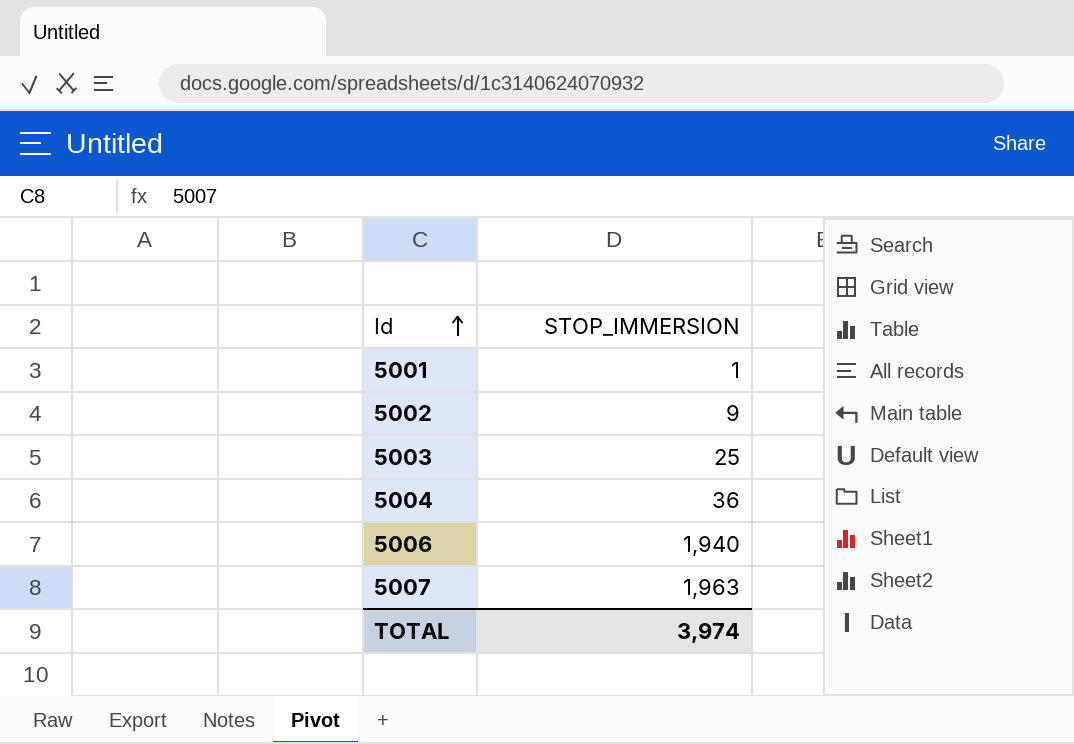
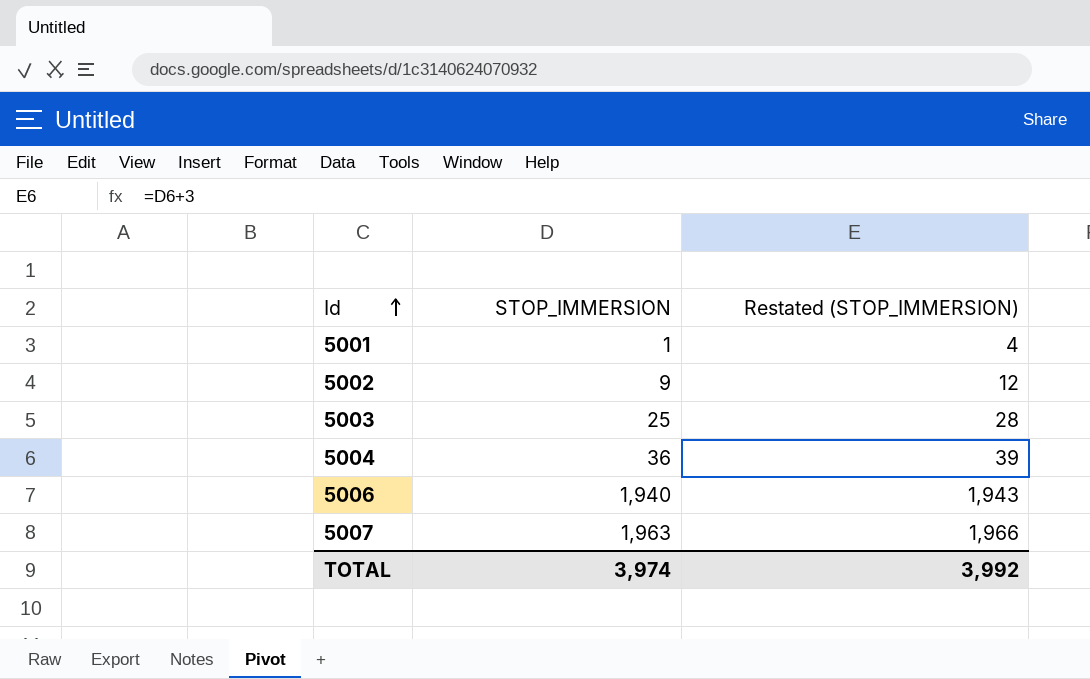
column Restated (STOP_IMMERSION) | formula: none -> [STOP_IMMERSION] + 3

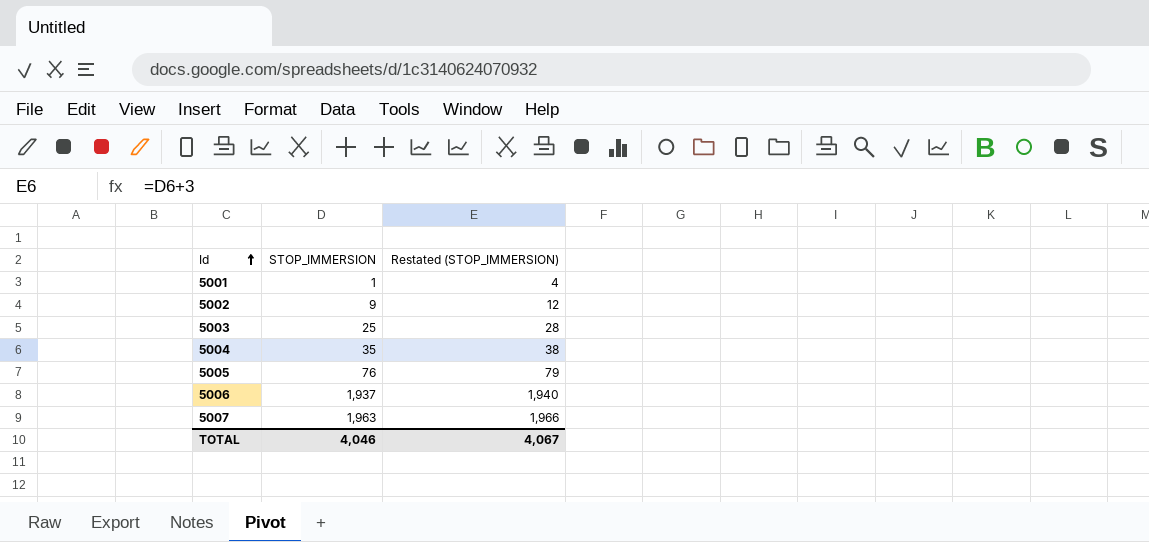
5004 | STOP_IMMERSION: 36 -> 35
5004 | Restated (STOP_IMMERSION): 39 -> 38
row 5005: none -> 76 | 79
5006 | STOP_IMMERSION: 1,940 -> 1,937
5006 | Restated (STOP_IMMERSION): 1,943 -> 1,940
TOTAL | STOP_IMMERSION: 3,974 -> 4,046
TOTAL | Restated (STOP_IMMERSION): 3,992 -> 4,067

